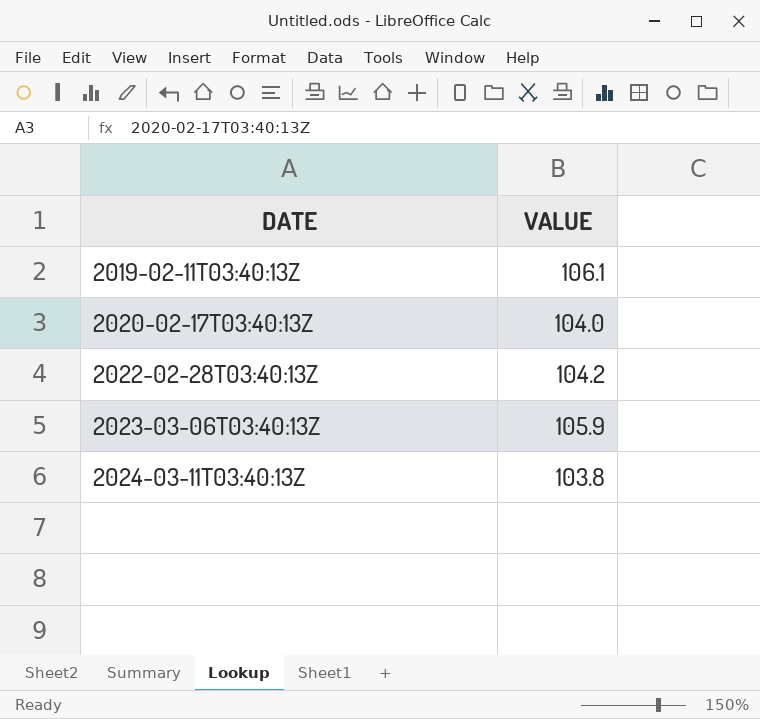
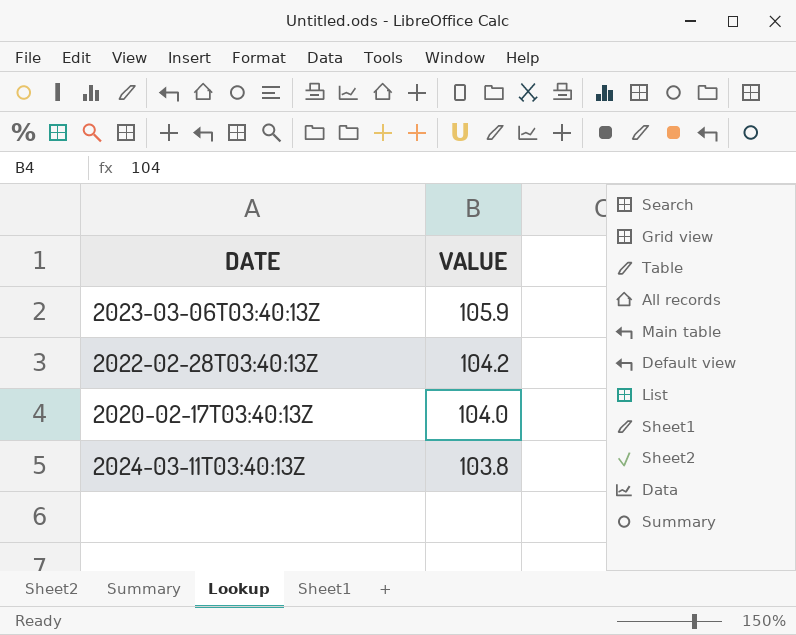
row order: DATE ascending -> VALUE descending
row 2019-02-11T03:40:13Z: 106.1 -> none

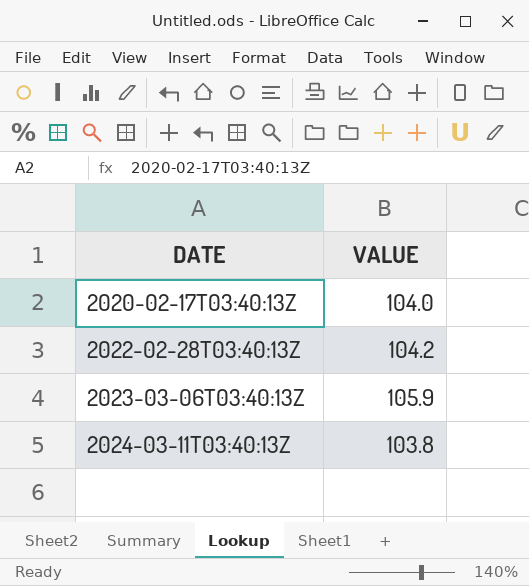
row order: VALUE descending -> DATE ascending

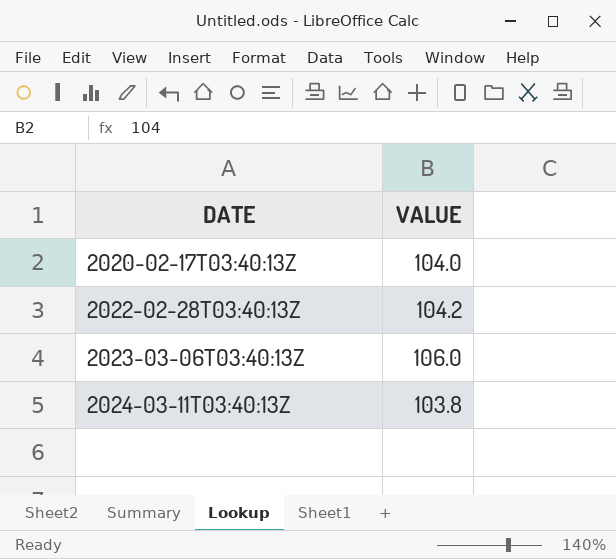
2023-03-06T03:40:13Z | VALUE: 105.9 -> 106.0

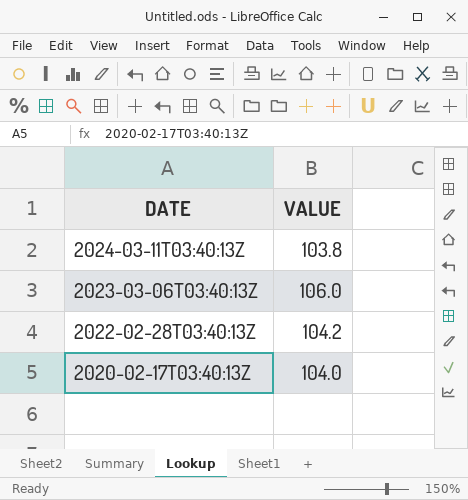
row order: DATE ascending -> DATE descending

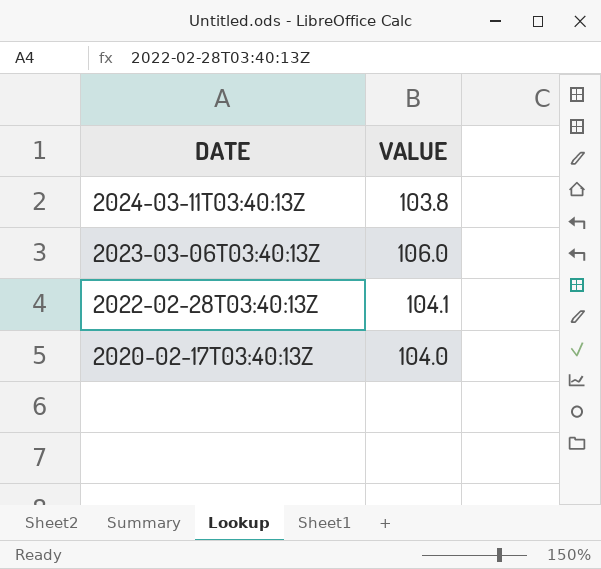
2022-02-28T03:40:13Z | VALUE: 104.2 -> 104.1

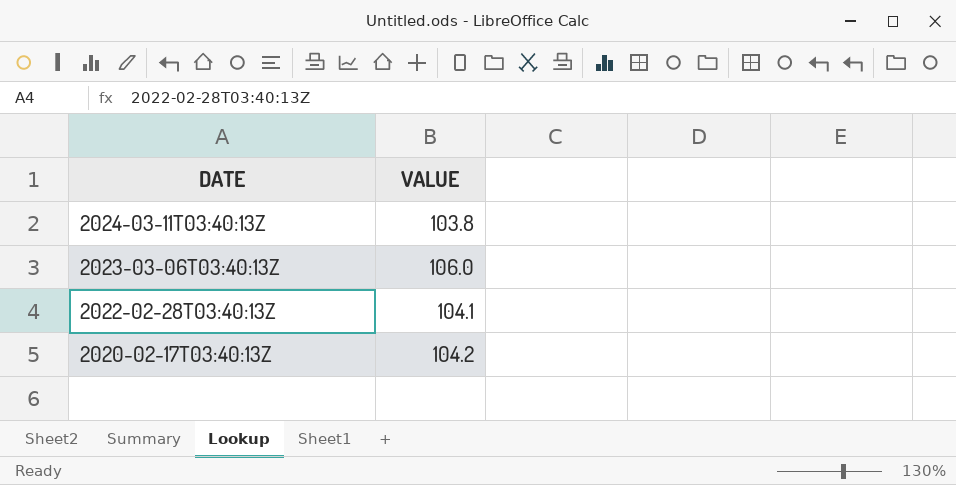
2020-02-17T03:40:13Z | VALUE: 104.0 -> 104.2

